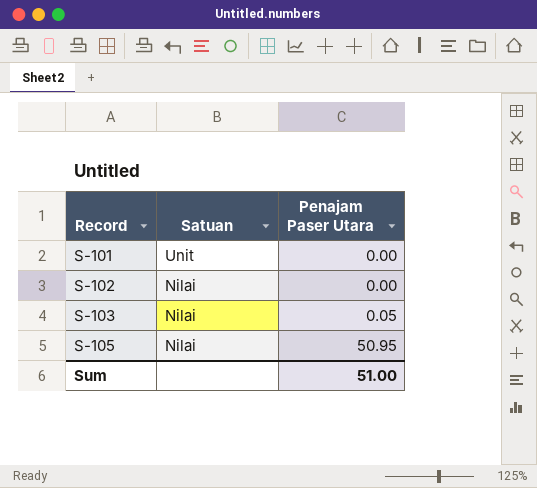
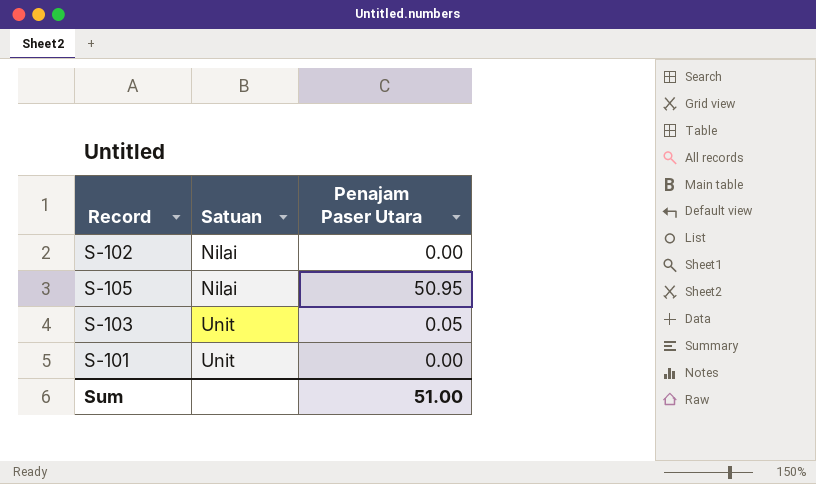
row order: Record ascending -> Satuan ascending
S-103 | Satuan: Nilai -> Unit

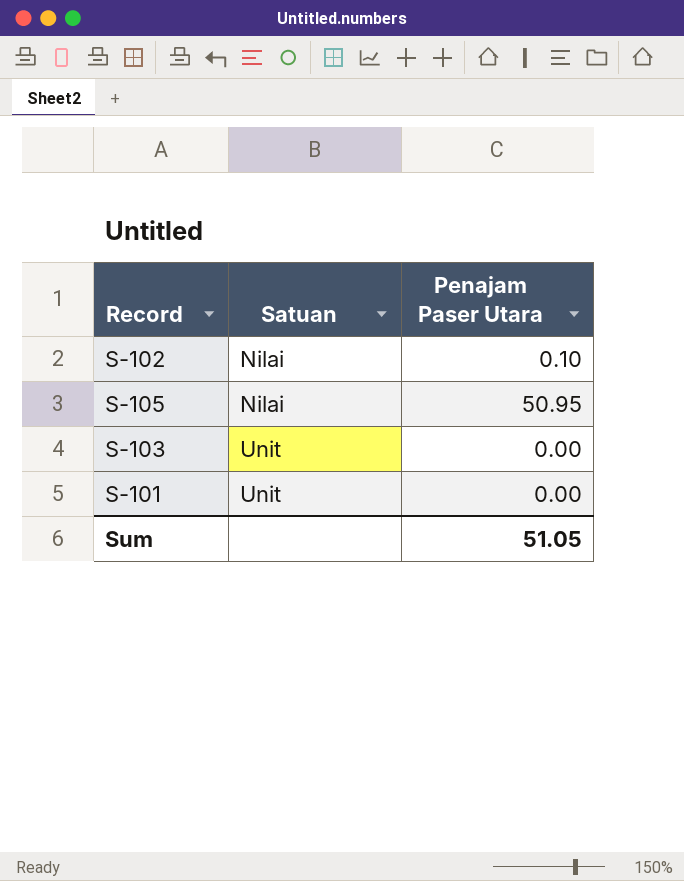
S-102 | Penajam Paser Utara: 0.00 -> 0.10
S-103 | Penajam Paser Utara: 0.05 -> 0.00
Sum | Penajam Paser Utara: 51.00 -> 51.05

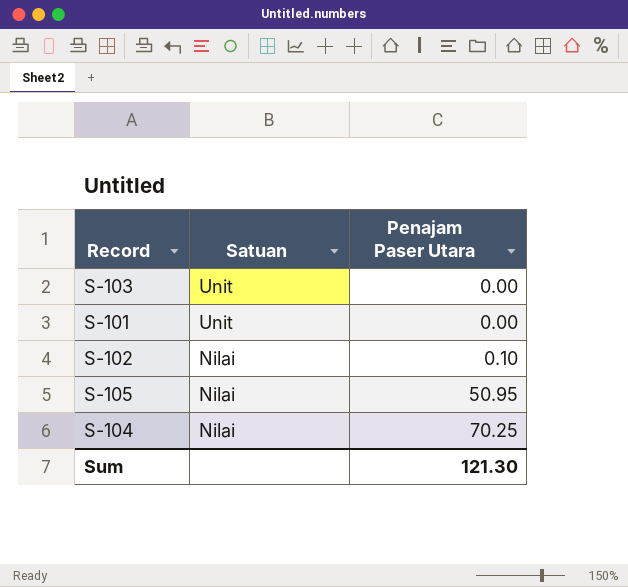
row order: Satuan ascending -> Satuan descending
row S-104: none -> Nilai | 70.25
Sum | Penajam Paser Utara: 51.05 -> 121.30

